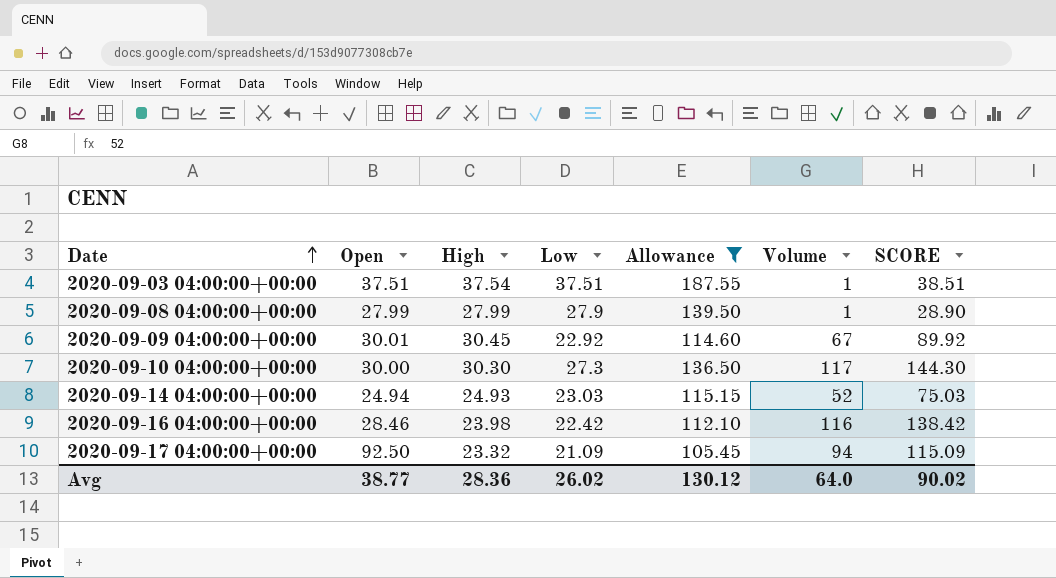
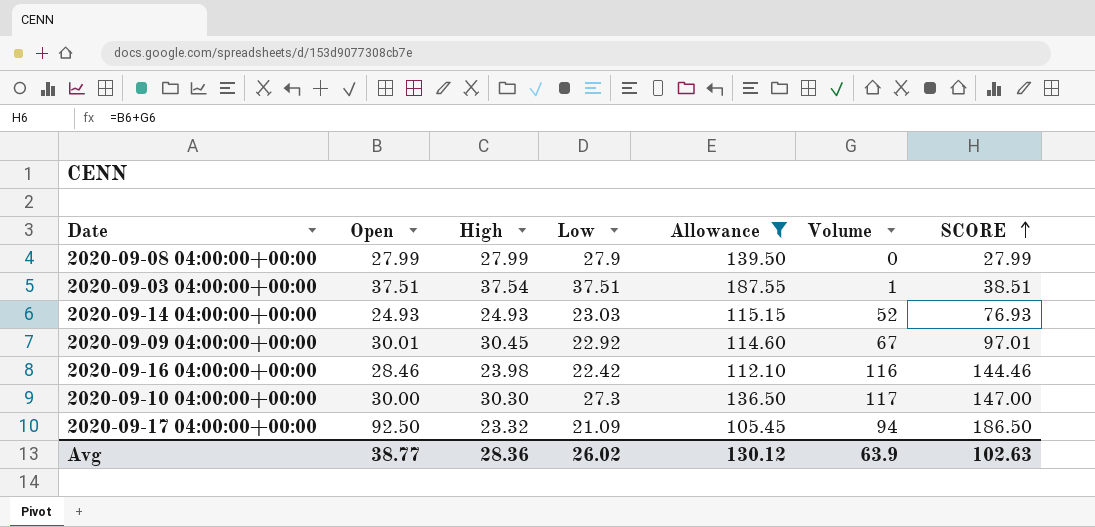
row order: Date ascending -> SCORE ascending
column SCORE | formula: [Low] + [Volume] -> [Open] + [Volume]
2020-09-08 04:00:00+00:00 | Volume: 1 -> 0
2020-09-14 04:00:00+00:00 | Open: 24.94 -> 24.93
Avg | Volume: 64.0 -> 63.9
Avg | SCORE: 90.02 -> 102.63

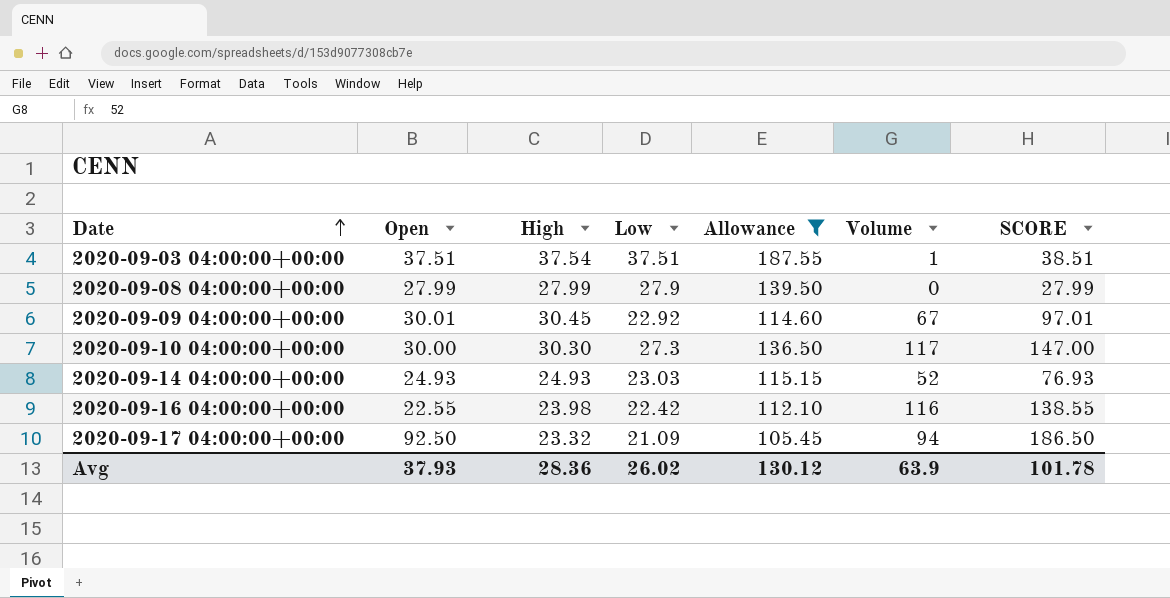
row order: SCORE ascending -> Date ascending
2020-09-16 04:00:00+00:00 | Open: 28.46 -> 22.55
2020-09-16 04:00:00+00:00 | SCORE: 144.46 -> 138.55
Avg | Open: 38.77 -> 37.93
Avg | SCORE: 102.63 -> 101.78

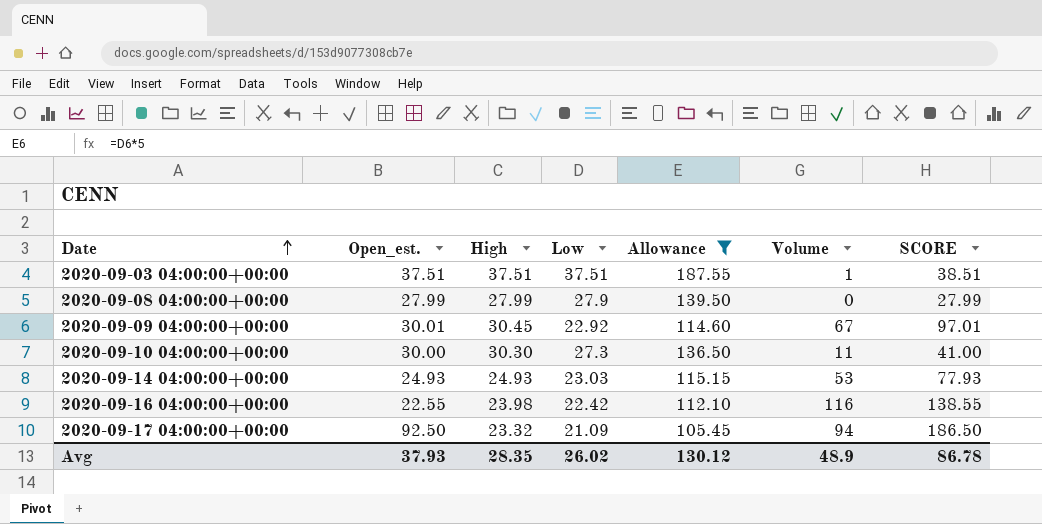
column name: Open -> Open_est.
2020-09-03 04:00:00+00:00 | High: 37.54 -> 37.51
2020-09-10 04:00:00+00:00 | Volume: 117 -> 11
2020-09-10 04:00:00+00:00 | SCORE: 147.00 -> 41.00
2020-09-14 04:00:00+00:00 | Volume: 52 -> 53
2020-09-14 04:00:00+00:00 | SCORE: 76.93 -> 77.93
Avg | High: 28.36 -> 28.35
Avg | Volume: 63.9 -> 48.9
Avg | SCORE: 101.78 -> 86.78

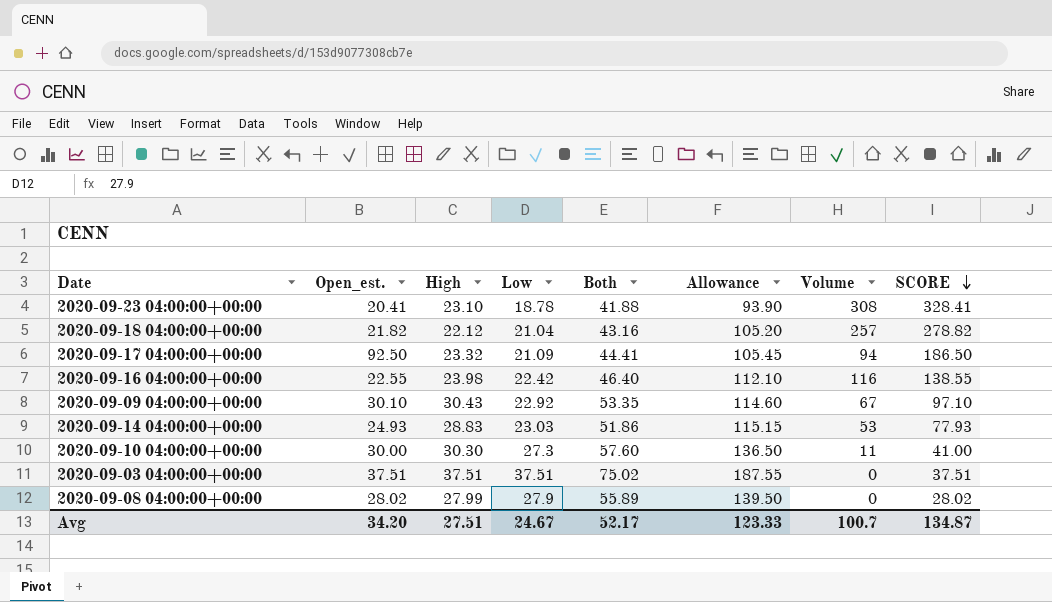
filter: Allowance >= 105.45 -> none
row order: Date ascending -> SCORE descending
column Both | formula: none -> [High] + [Low]
2020-09-09 04:00:00+00:00 | Open_est.: 30.01 -> 30.10
2020-09-09 04:00:00+00:00 | High: 30.45 -> 30.43
2020-09-09 04:00:00+00:00 | SCORE: 97.01 -> 97.10
2020-09-14 04:00:00+00:00 | High: 24.93 -> 28.83
2020-09-03 04:00:00+00:00 | Volume: 1 -> 0
2020-09-03 04:00:00+00:00 | SCORE: 38.51 -> 37.51
2020-09-08 04:00:00+00:00 | Open_est.: 27.99 -> 28.02
2020-09-08 04:00:00+00:00 | SCORE: 27.99 -> 28.02
Avg | Open_est.: 37.93 -> 34.20
Avg | High: 28.35 -> 27.51
Avg | Low: 26.02 -> 24.67
Avg | Allowance: 130.12 -> 123.33
Avg | Volume: 48.9 -> 100.7
Avg | SCORE: 86.78 -> 134.87

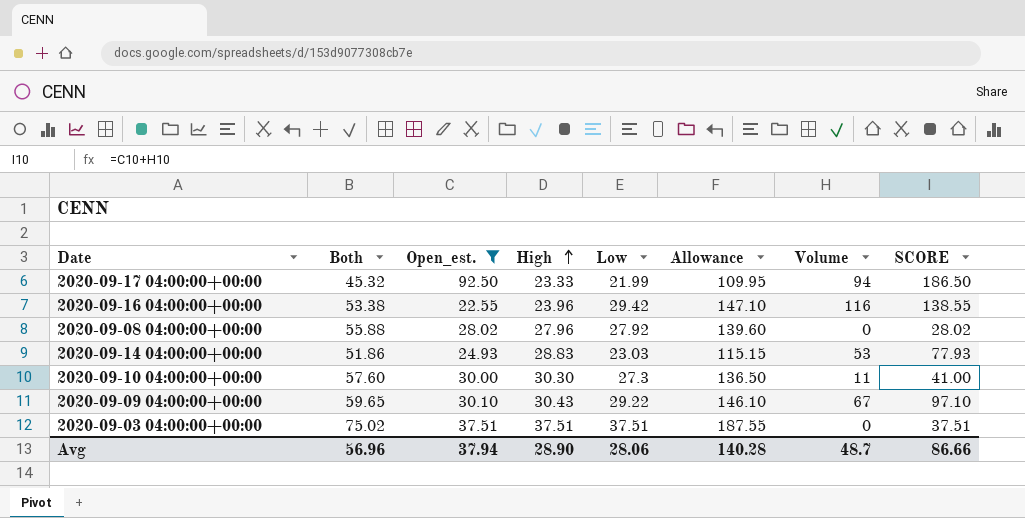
filter: none -> Open_est. >= 22.55
row order: SCORE descending -> High ascending
column Both | position: 5 -> 2
2020-09-17 04:00:00+00:00 | Both: 44.41 -> 45.32
2020-09-17 04:00:00+00:00 | High: 23.32 -> 23.33
2020-09-17 04:00:00+00:00 | Low: 21.09 -> 21.99
2020-09-17 04:00:00+00:00 | Allowance: 105.45 -> 109.95
2020-09-16 04:00:00+00:00 | Both: 46.40 -> 53.38
2020-09-16 04:00:00+00:00 | High: 23.98 -> 23.96
2020-09-16 04:00:00+00:00 | Low: 22.42 -> 29.42
2020-09-16 04:00:00+00:00 | Allowance: 112.10 -> 147.10
2020-09-08 04:00:00+00:00 | Both: 55.89 -> 55.88
2020-09-08 04:00:00+00:00 | High: 27.99 -> 27.96
2020-09-08 04:00:00+00:00 | Low: 27.9 -> 27.92
2020-09-08 04:00:00+00:00 | Allowance: 139.50 -> 139.60
2020-09-09 04:00:00+00:00 | Both: 53.35 -> 59.65
2020-09-09 04:00:00+00:00 | Low: 22.92 -> 29.22
2020-09-09 04:00:00+00:00 | Allowance: 114.60 -> 146.10
Avg | Both: 52.17 -> 56.96
Avg | Open_est.: 34.20 -> 37.94
Avg | High: 27.51 -> 28.90
Avg | Low: 24.67 -> 28.06
Avg | Allowance: 123.33 -> 140.28
Avg | Volume: 100.7 -> 48.7
Avg | SCORE: 134.87 -> 86.66

